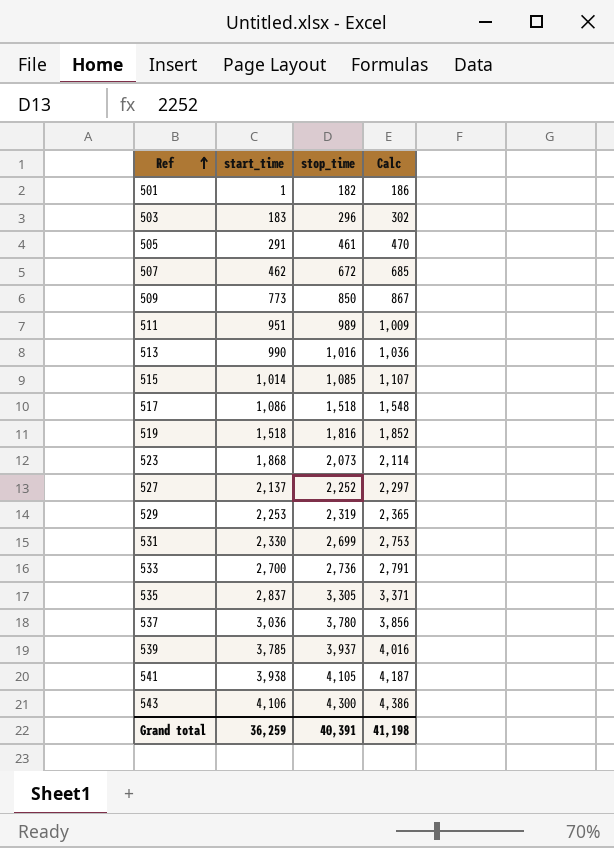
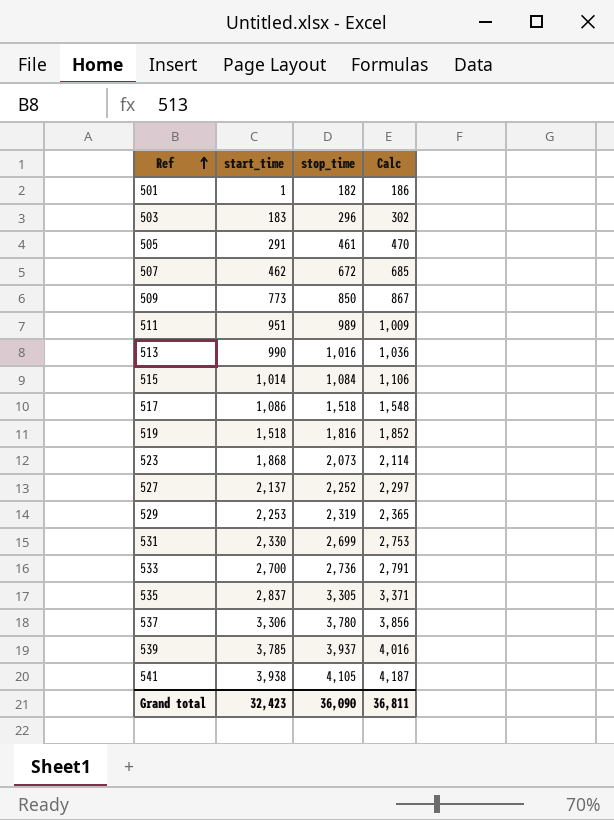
row 543: 4,106 | 4,300 | 4,386 -> none
515 | stop_time: 1,085 -> 1,084
515 | Calc: 1,107 -> 1,106
537 | start_time: 3,036 -> 3,306
Grand total | start_time: 36,259 -> 32,423
Grand total | stop_time: 40,391 -> 36,090
Grand total | Calc: 41,198 -> 36,811

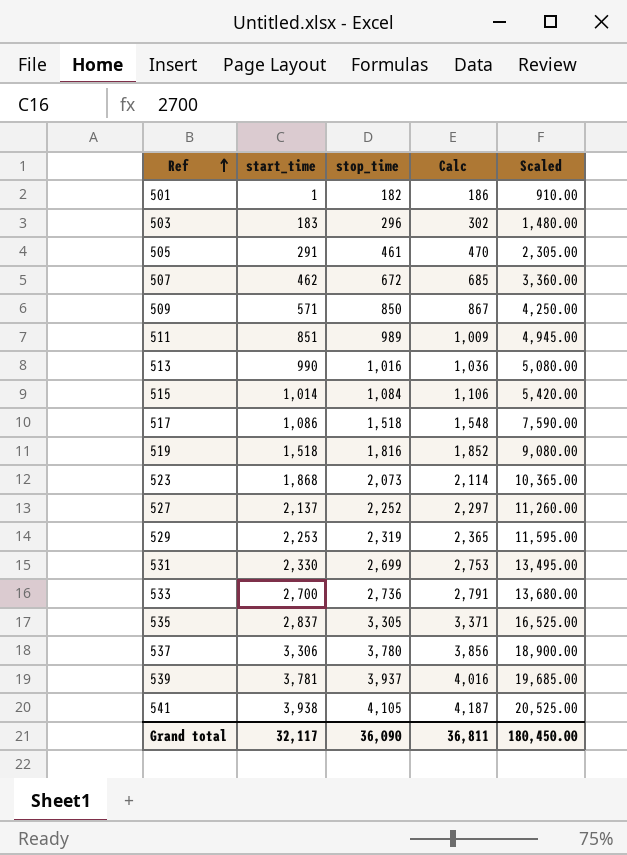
column Scaled | formula: none -> [stop_time] * 5
509 | start_time: 773 -> 571
511 | start_time: 951 -> 851
539 | start_time: 3,785 -> 3,781
Grand total | start_time: 32,423 -> 32,117

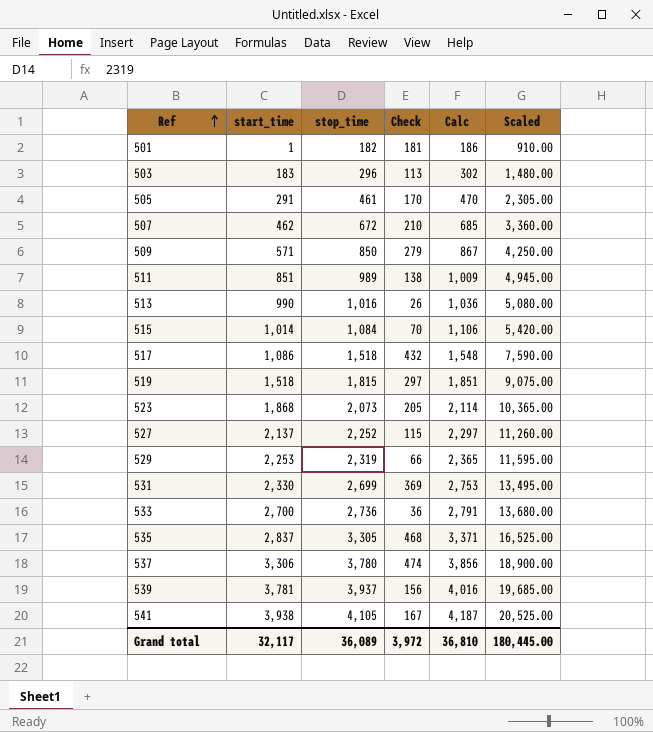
column Check | formula: none -> [stop_time] - [start_time]
519 | stop_time: 1,816 -> 1,815
519 | Calc: 1,852 -> 1,851
519 | Scaled: 9,080.00 -> 9,075.00
Grand total | stop_time: 36,090 -> 36,089
Grand total | Calc: 36,811 -> 36,810
Grand total | Scaled: 180,450.00 -> 180,445.00

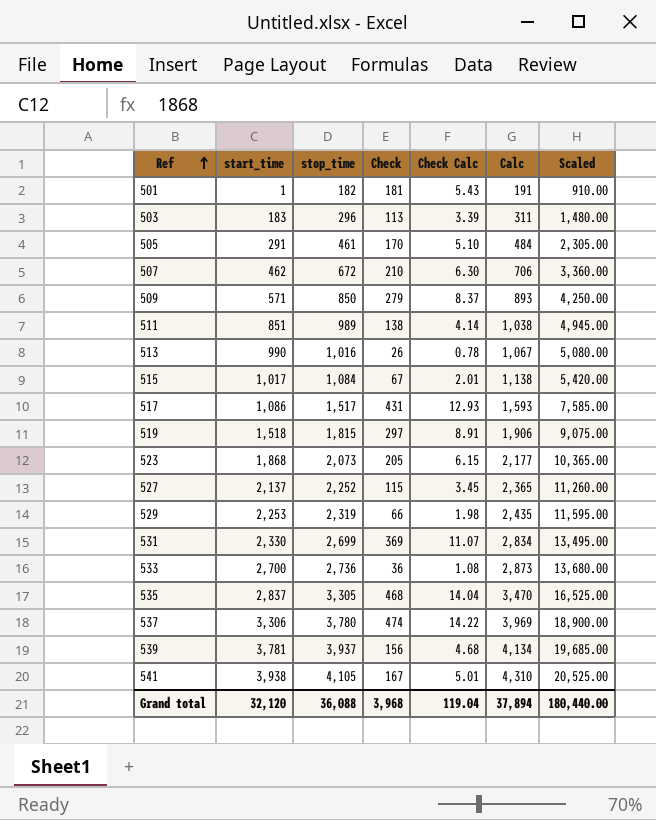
column Check Calc | formula: none -> [Check] * 0.03
column Calc | formula: [stop_time] * 1.02 -> [stop_time] * 1.05
515 | start_time: 1,014 -> 1,017
515 | Check: 70 -> 67
517 | stop_time: 1,518 -> 1,517
517 | Check: 432 -> 431
517 | Scaled: 7,590.00 -> 7,585.00
Grand total | start_time: 32,117 -> 32,120
Grand total | stop_time: 36,089 -> 36,088
Grand total | Check: 3,972 -> 3,968
Grand total | Calc: 36,810 -> 37,894
Grand total | Scaled: 180,445.00 -> 180,440.00

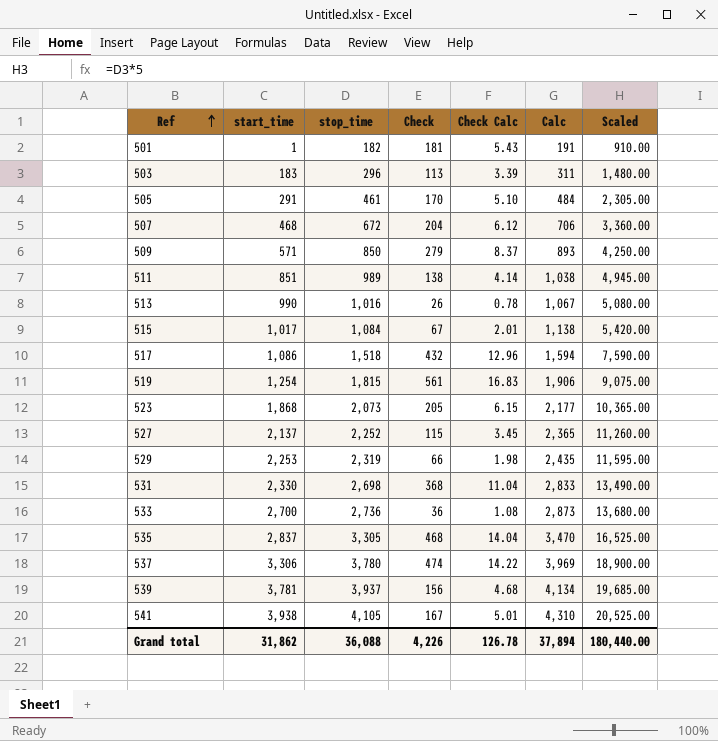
507 | start_time: 462 -> 468
507 | Check: 210 -> 204
507 | Check Calc: 6.30 -> 6.12
517 | stop_time: 1,517 -> 1,518
517 | Check: 431 -> 432
517 | Check Calc: 12.93 -> 12.96
517 | Calc: 1,593 -> 1,594
517 | Scaled: 7,585.00 -> 7,590.00
519 | start_time: 1,518 -> 1,254
519 | Check: 297 -> 561
519 | Check Calc: 8.91 -> 16.83
531 | stop_time: 2,699 -> 2,698
531 | Check: 369 -> 368
531 | Check Calc: 11.07 -> 11.04
531 | Calc: 2,834 -> 2,833
531 | Scaled: 13,495.00 -> 13,490.00
Grand total | start_time: 32,120 -> 31,862
Grand total | Check: 3,968 -> 4,226
Grand total | Check Calc: 119.04 -> 126.78

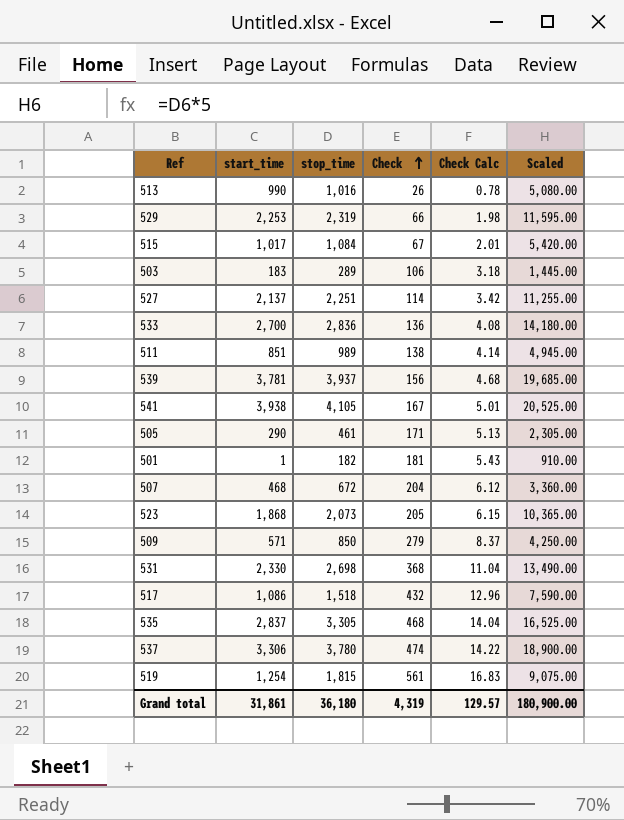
row order: Ref ascending -> Check ascending
column Calc | formula: [stop_time] * 1.05 -> none
503 | stop_time: 296 -> 289
503 | Check: 113 -> 106
503 | Check Calc: 3.39 -> 3.18
503 | Scaled: 1,480.00 -> 1,445.00
527 | stop_time: 2,252 -> 2,251
527 | Check: 115 -> 114
527 | Check Calc: 3.45 -> 3.42
527 | Scaled: 11,260.00 -> 11,255.00
533 | stop_time: 2,736 -> 2,836
533 | Check: 36 -> 136
533 | Check Calc: 1.08 -> 4.08
533 | Scaled: 13,680.00 -> 14,180.00
505 | start_time: 291 -> 290
505 | Check: 170 -> 171
505 | Check Calc: 5.10 -> 5.13
Grand total | start_time: 31,862 -> 31,861
Grand total | stop_time: 36,088 -> 36,180
Grand total | Check: 4,226 -> 4,319
Grand total | Check Calc: 126.78 -> 129.57
Grand total | Scaled: 180,440.00 -> 180,900.00

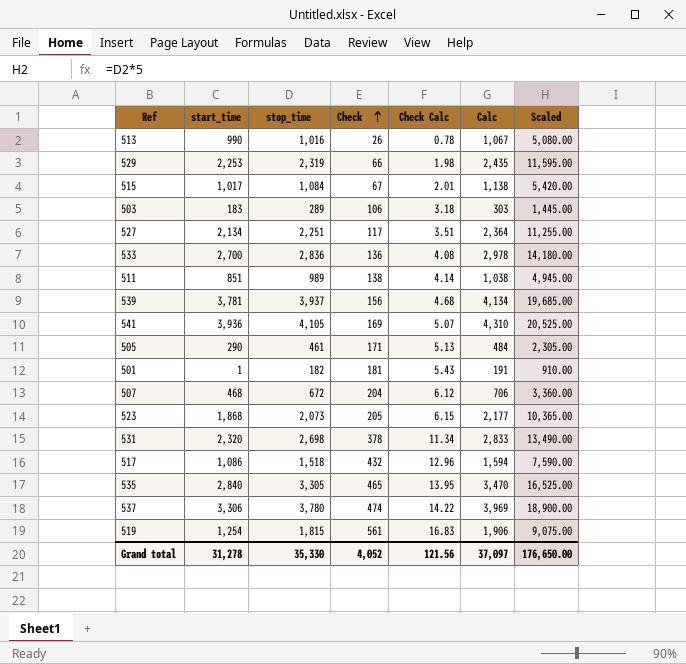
column Calc | formula: none -> [stop_time] * 1.05
row 509: 571 | 850 | 279 | 8.37 | 4,250.00 -> none
527 | start_time: 2,137 -> 2,134
527 | Check: 114 -> 117
527 | Check Calc: 3.42 -> 3.51
541 | start_time: 3,938 -> 3,936
541 | Check: 167 -> 169
541 | Check Calc: 5.01 -> 5.07
531 | start_time: 2,330 -> 2,320
531 | Check: 368 -> 378
531 | Check Calc: 11.04 -> 11.34
535 | start_time: 2,837 -> 2,840
535 | Check: 468 -> 465
535 | Check Calc: 14.04 -> 13.95
Grand total | start_time: 31,861 -> 31,278
Grand total | stop_time: 36,180 -> 35,330
Grand total | Check: 4,319 -> 4,052
Grand total | Check Calc: 129.57 -> 121.56
Grand total | Scaled: 180,900.00 -> 176,650.00

